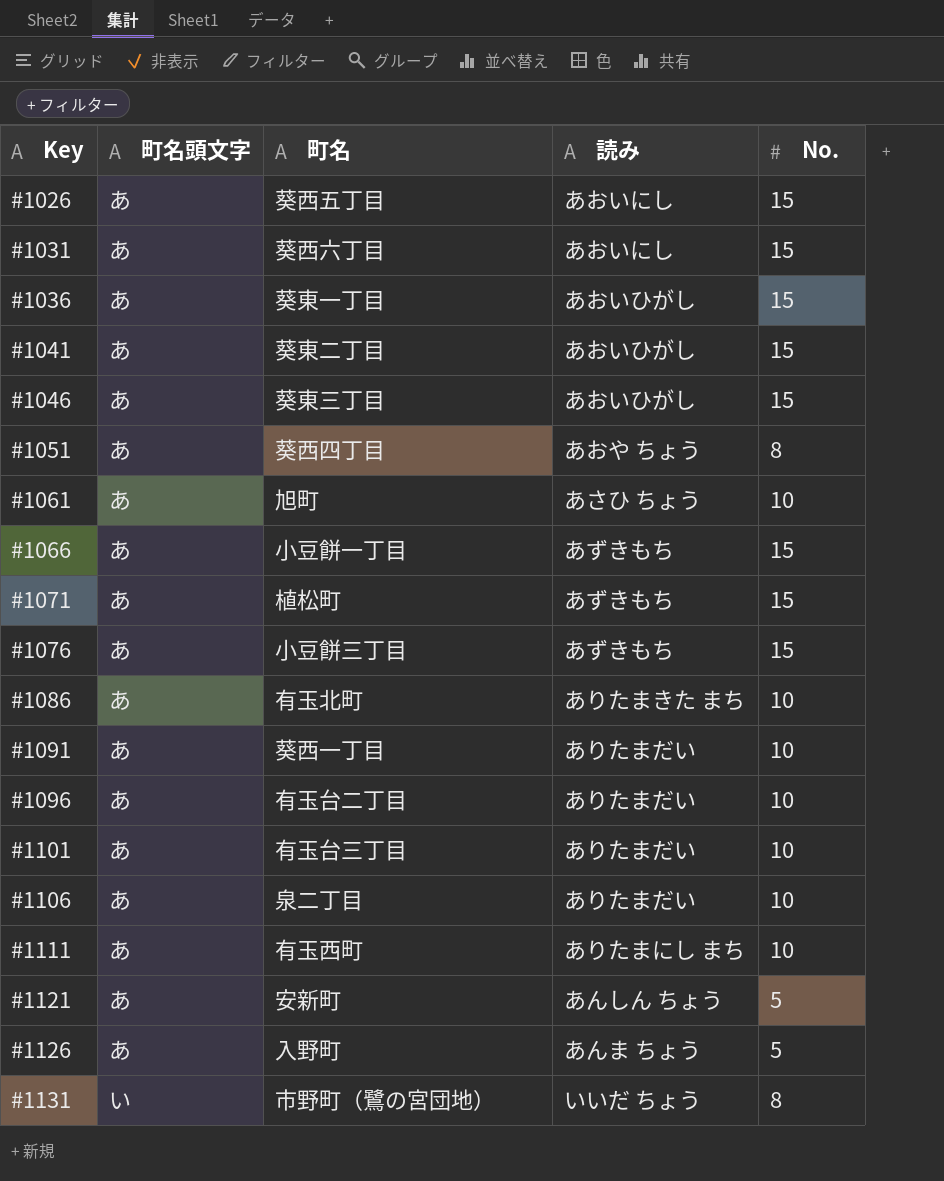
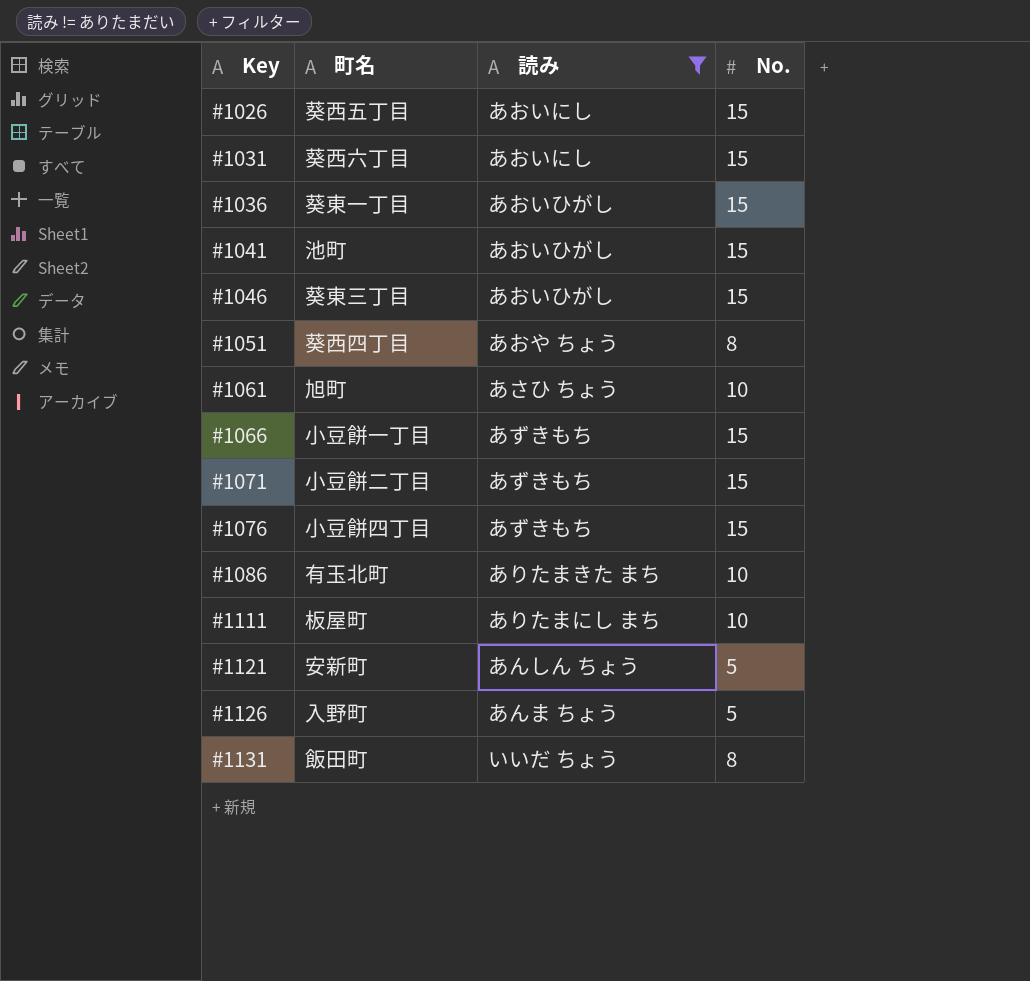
filter: none -> 読み != ありたまだい
column 町名頭文字 | position: 2 -> none
#1041 | 町名: 葵東二丁目 -> 池町
#1071 | 町名: 植松町 -> 小豆餅二丁目
#1076 | 町名: 小豆餅三丁目 -> 小豆餅四丁目
#1111 | 町名: 有玉西町 -> 板屋町
#1131 | 町名: 市野町（鷺の宮団地） -> 飯田町

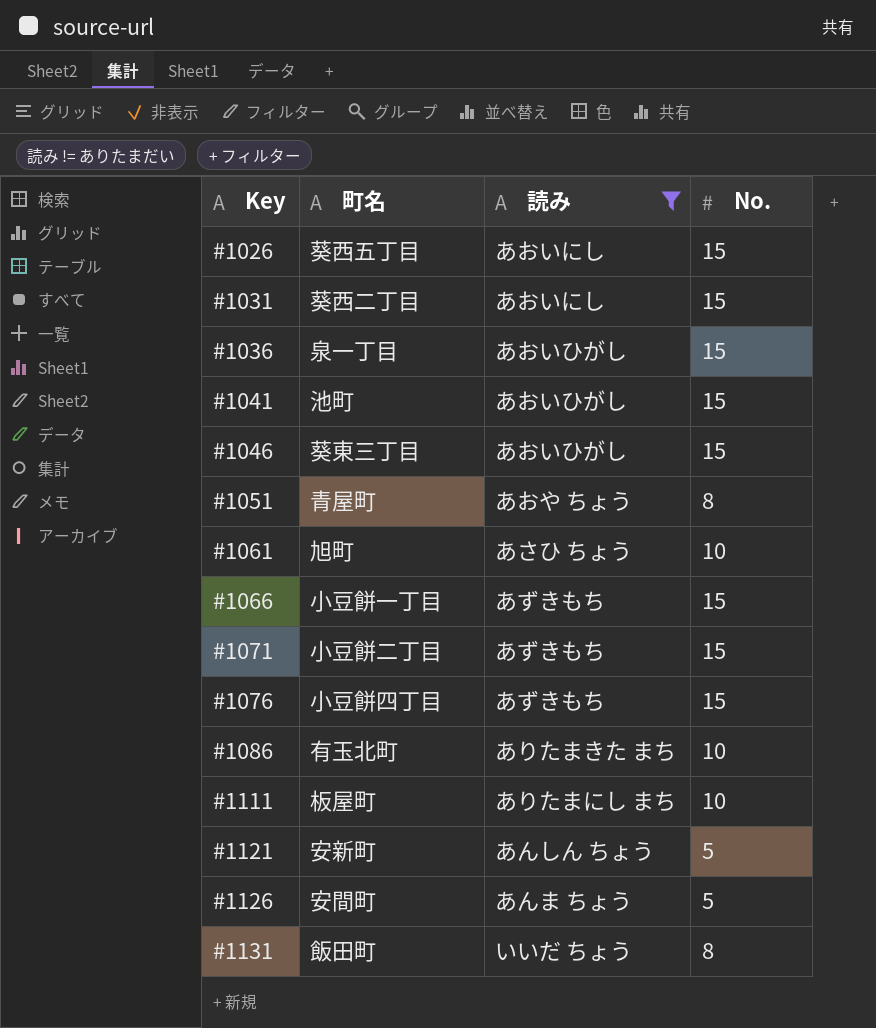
#1031 | 町名: 葵西六丁目 -> 葵西二丁目
#1036 | 町名: 葵東一丁目 -> 泉一丁目
#1051 | 町名: 葵西四丁目 -> 青屋町
#1126 | 町名: 入野町 -> 安間町

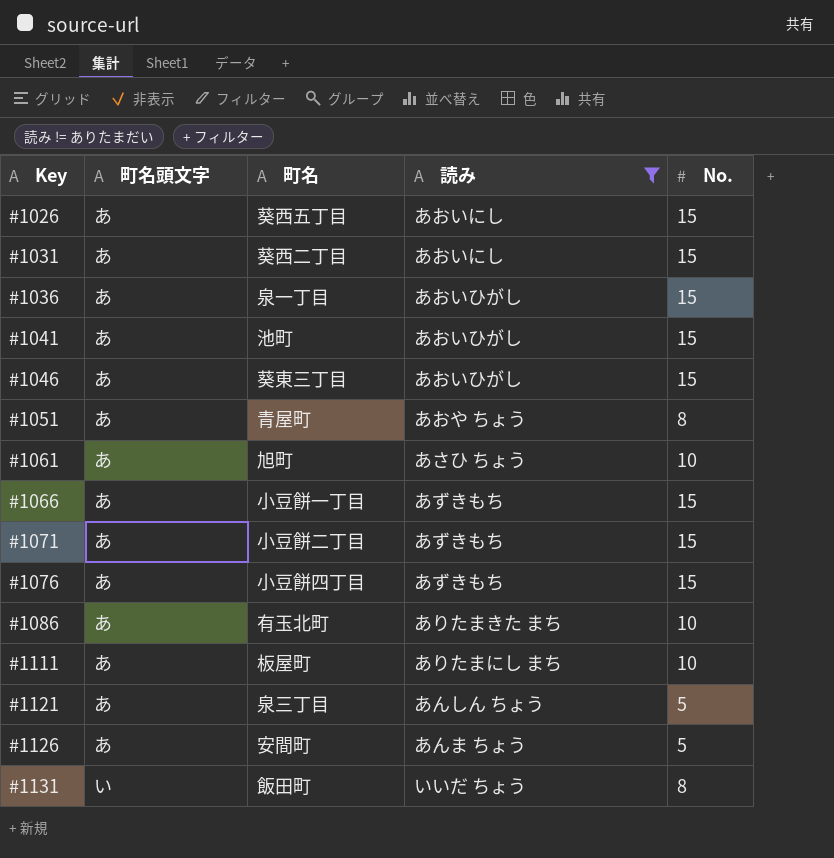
column 町名頭文字 | position: none -> 2
#1121 | 町名: 安新町 -> 泉三丁目

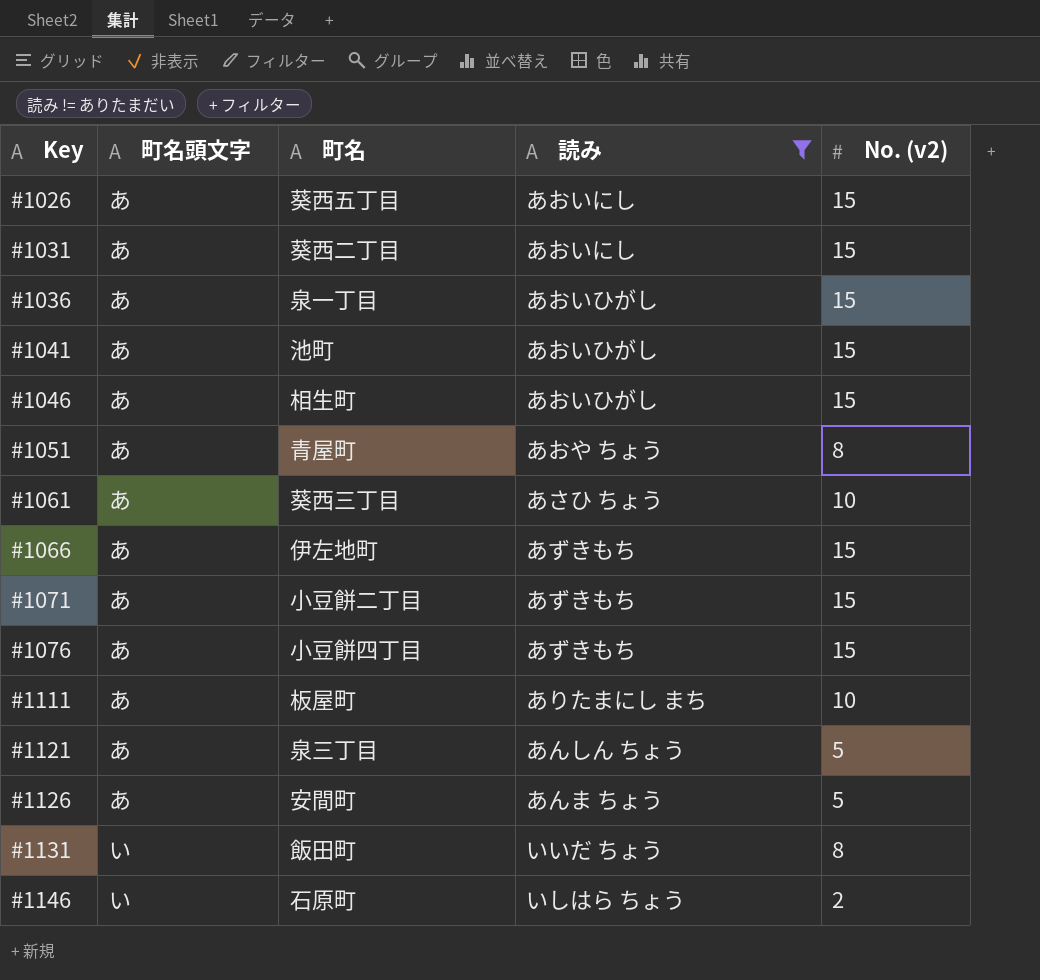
column name: No. -> No. (v2)
row #1086: あ | 有玉北町 | ありたまきた まち | 10 -> none
#1046 | 町名: 葵東三丁目 -> 相生町
#1061 | 町名: 旭町 -> 葵西三丁目
#1066 | 町名: 小豆餅一丁目 -> 伊左地町
row #1146: none -> い | 石原町 | いしはら ちょう | 2

